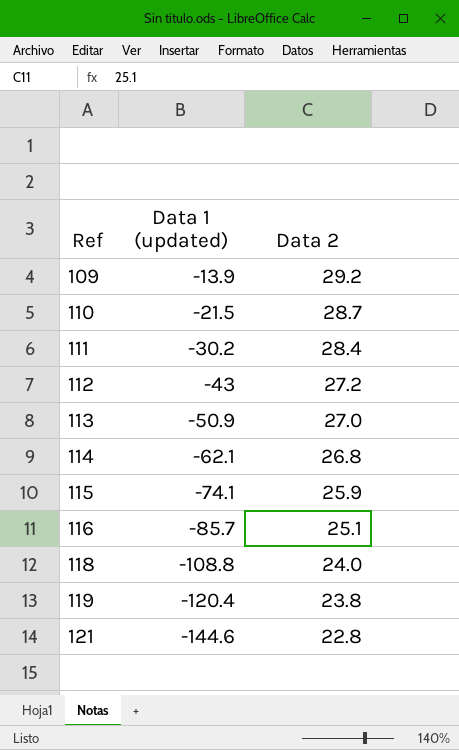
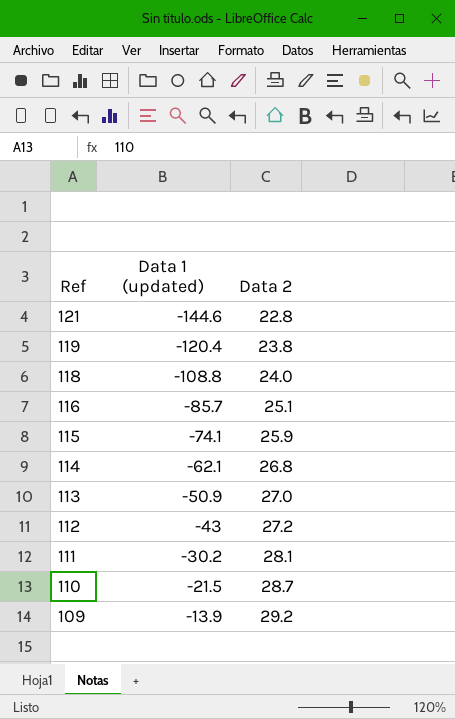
row order: Ref ascending -> Ref descending
111 | Data 2: 28.4 -> 28.1

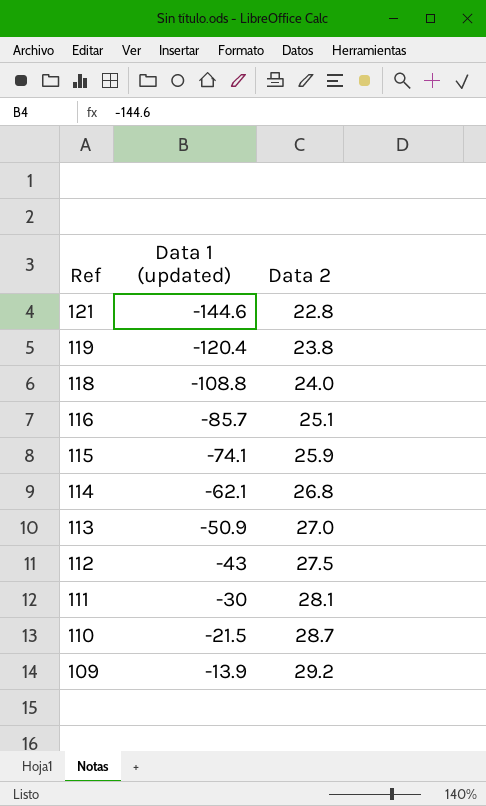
112 | Data 2: 27.2 -> 27.5
111 | Data 1 (updated): -30.2 -> -30

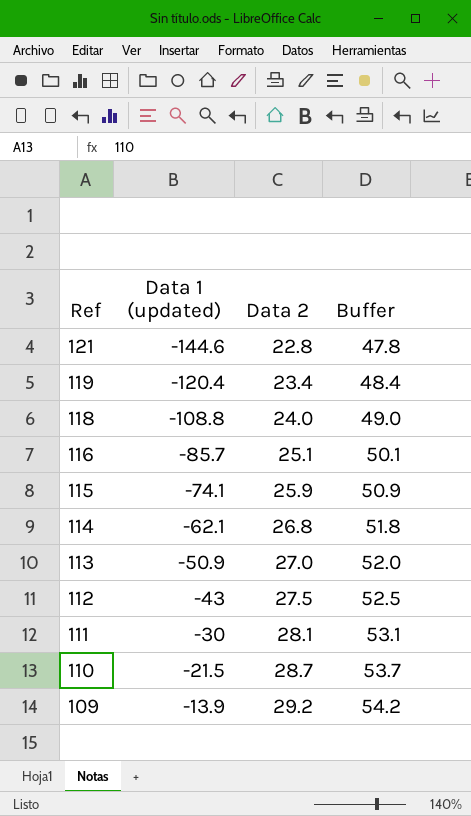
column Buffer | formula: none -> [Data 2] + 25
119 | Data 2: 23.8 -> 23.4

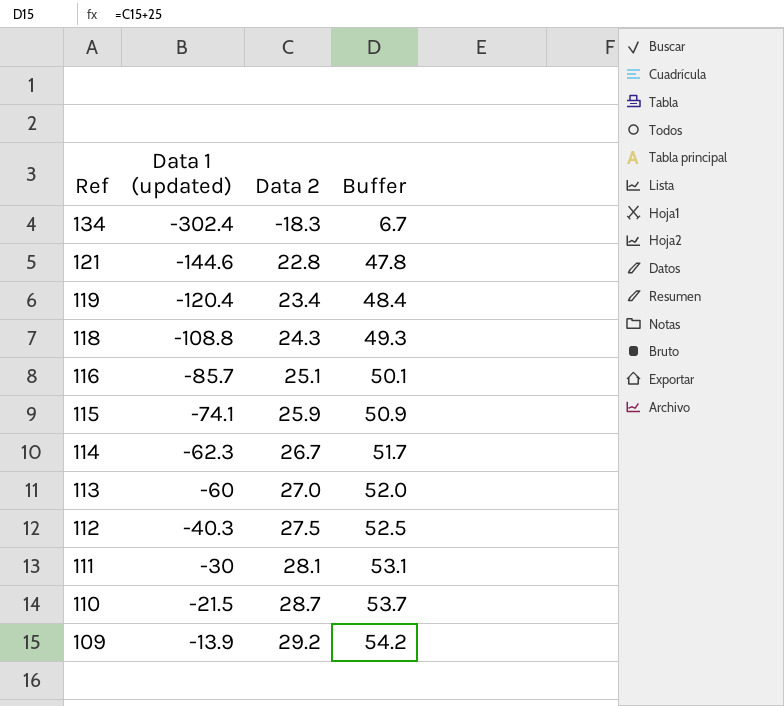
row 134: none -> -302.4 | -18.3 | 6.7
118 | Data 2: 24.0 -> 24.3
118 | Buffer: 49.0 -> 49.3
114 | Data 1 (updated): -62.1 -> -62.3
114 | Data 2: 26.8 -> 26.7
114 | Buffer: 51.8 -> 51.7
113 | Data 1 (updated): -50.9 -> -60
112 | Data 1 (updated): -43 -> -40.3

